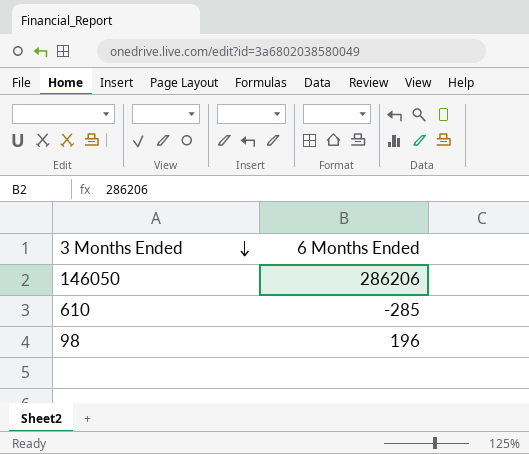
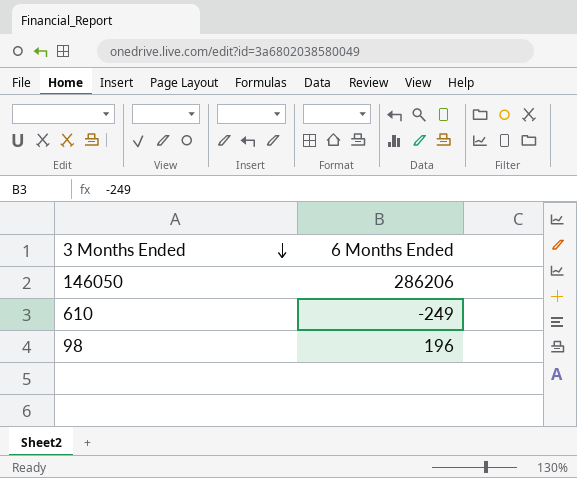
610 | 6 Months Ended: -285 -> -249

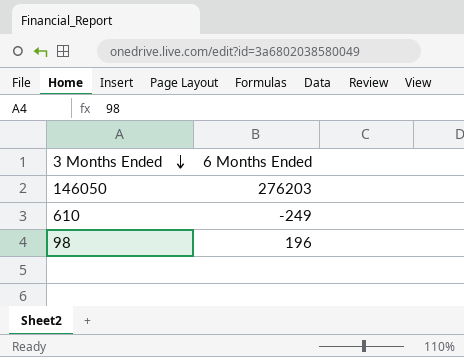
146050 | 6 Months Ended: 286206 -> 276203

